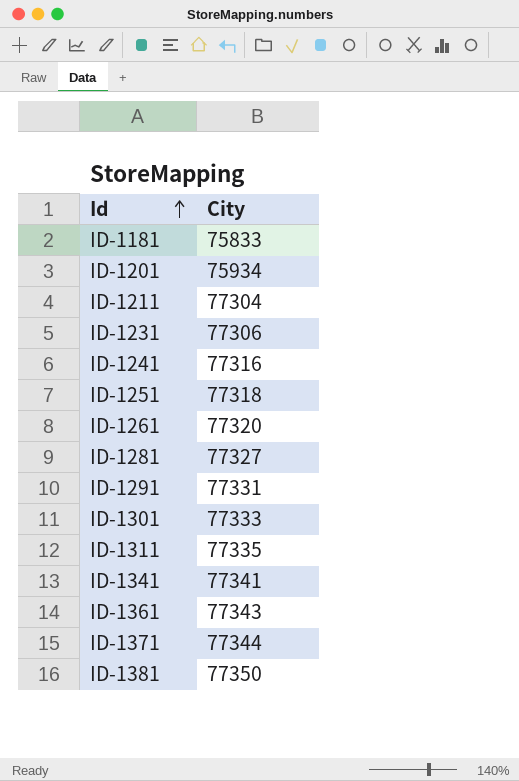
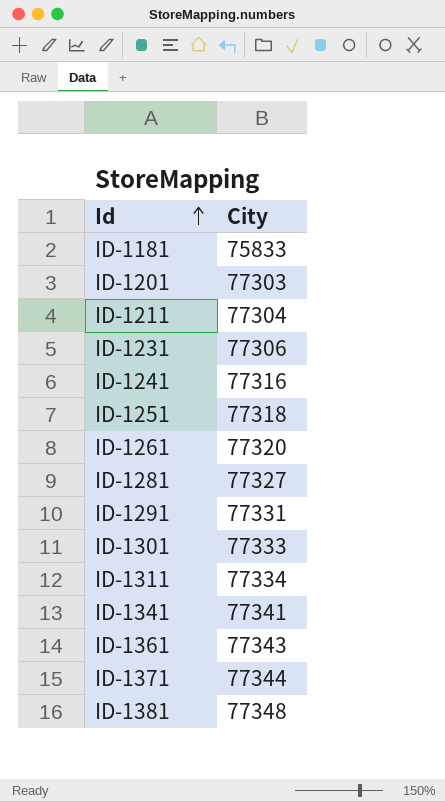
ID-1201 | City: 75934 -> 77303
ID-1311 | City: 77335 -> 77334
ID-1381 | City: 77350 -> 77348

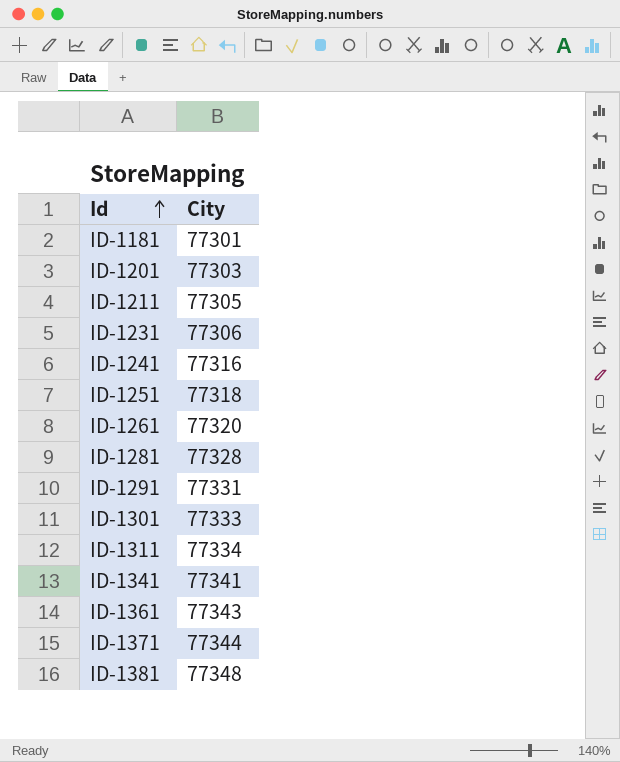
ID-1181 | City: 75833 -> 77301
ID-1211 | City: 77304 -> 77305
ID-1281 | City: 77327 -> 77328

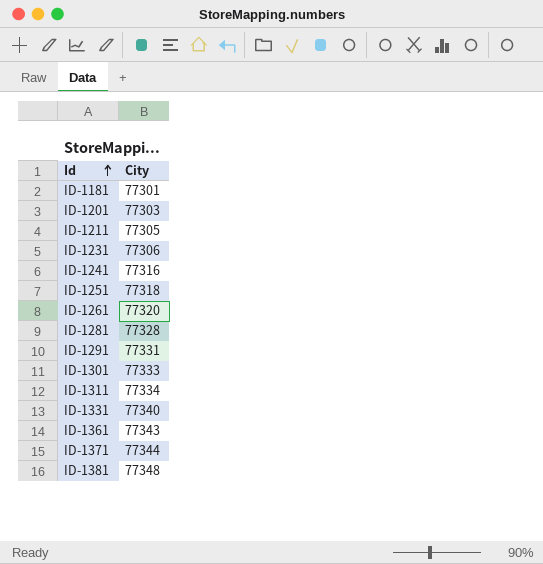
row ID-1341: 77341 -> none
row ID-1331: none -> 77340

